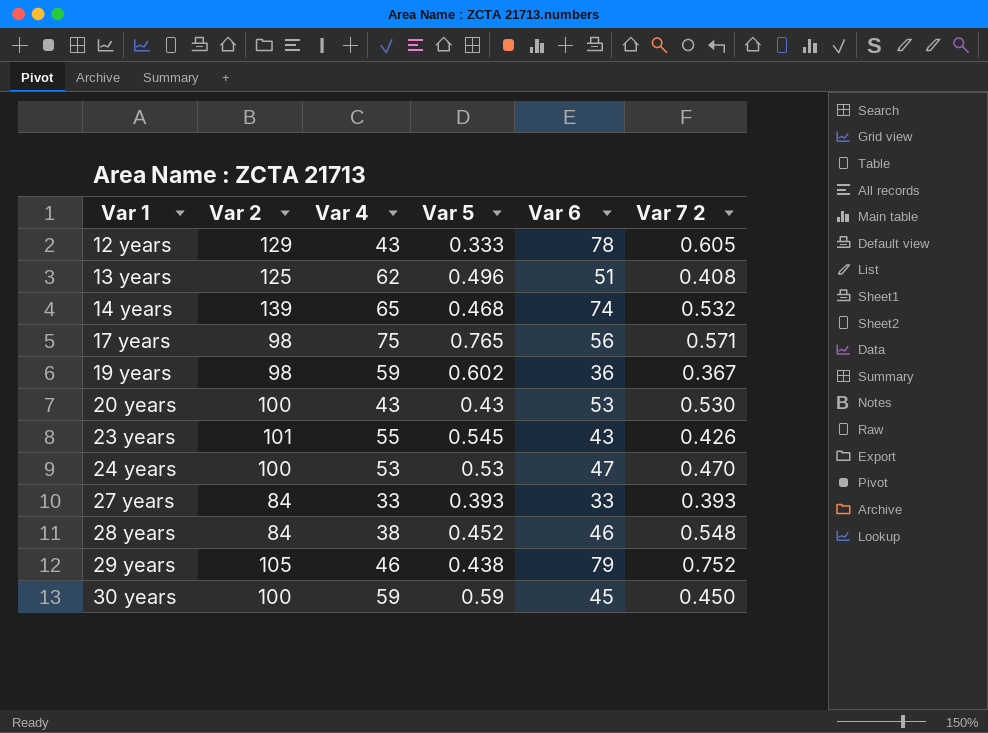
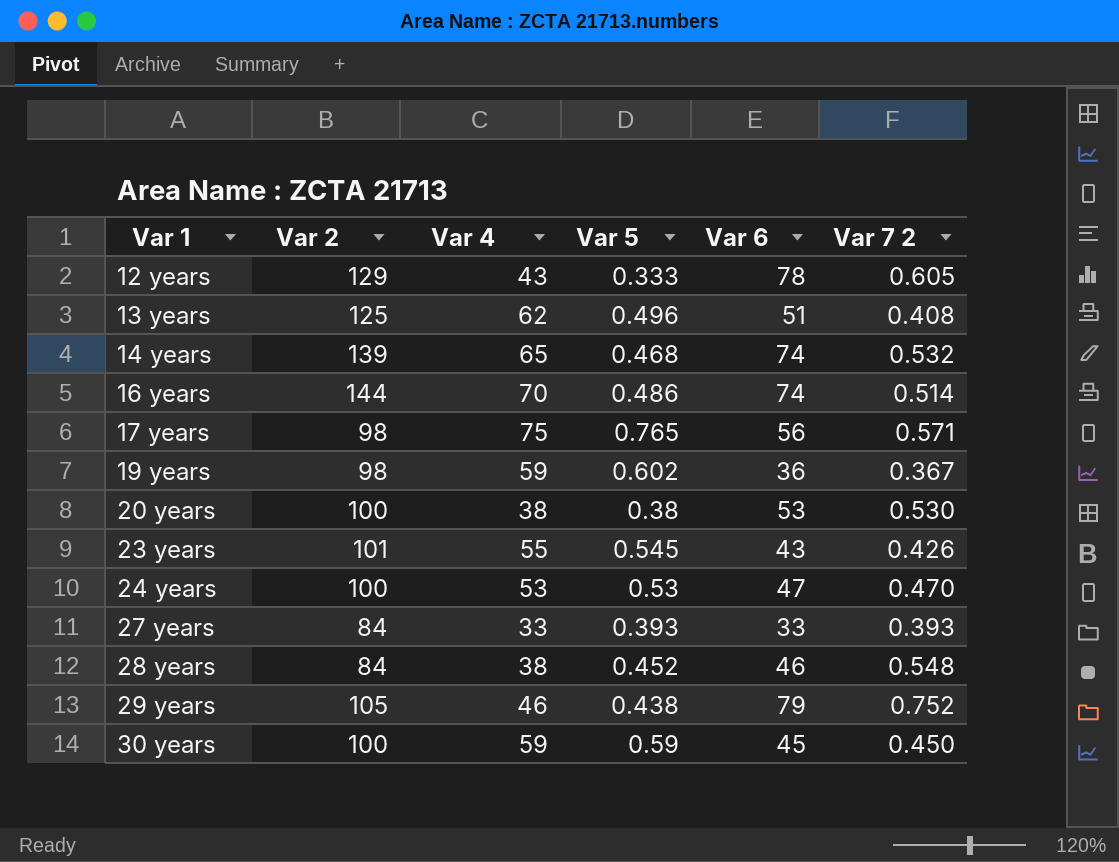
row 16 years: none -> 144 | 70 | 0.486 | 74 | 0.514
20 years | Var 4: 43 -> 38
20 years | Var 5: 0.43 -> 0.38

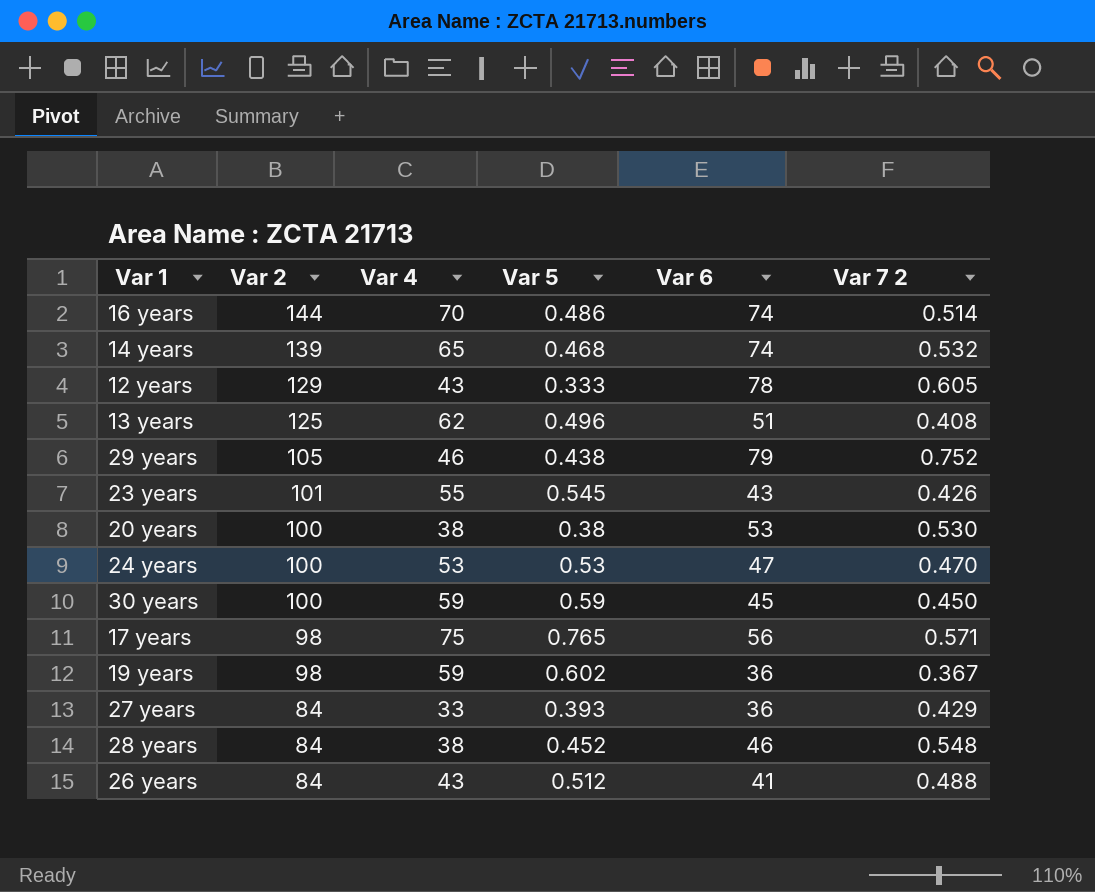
row order: Var 1 ascending -> Var 2 descending
27 years | Var 6: 33 -> 36
27 years | Var 7 2: 0.393 -> 0.429
row 26 years: none -> 84 | 43 | 0.512 | 41 | 0.488

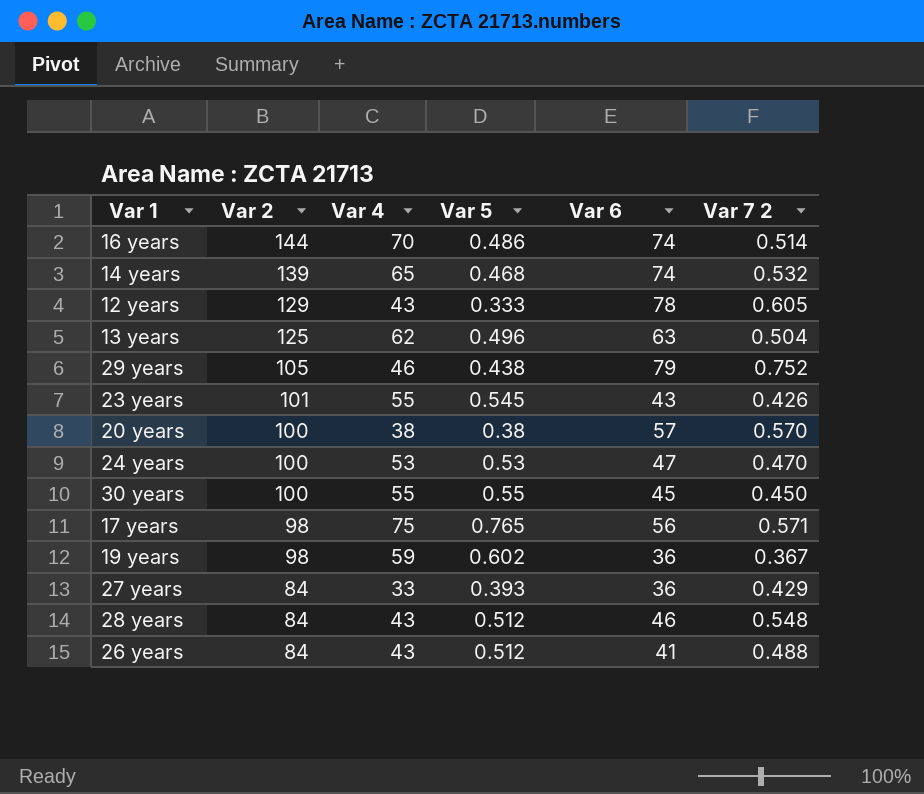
13 years | Var 6: 51 -> 63
13 years | Var 7 2: 0.408 -> 0.504
20 years | Var 6: 53 -> 57
20 years | Var 7 2: 0.530 -> 0.570
30 years | Var 4: 59 -> 55
30 years | Var 5: 0.59 -> 0.55
28 years | Var 4: 38 -> 43
28 years | Var 5: 0.452 -> 0.512

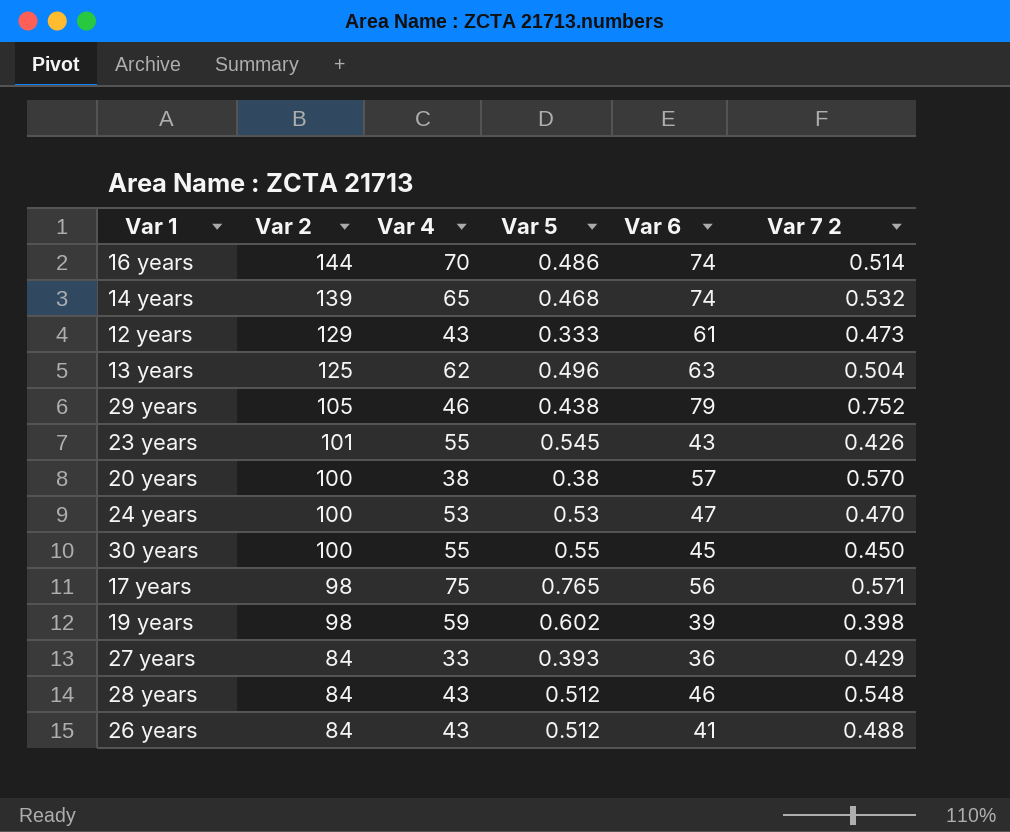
12 years | Var 6: 78 -> 61
12 years | Var 7 2: 0.605 -> 0.473
19 years | Var 6: 36 -> 39
19 years | Var 7 2: 0.367 -> 0.398

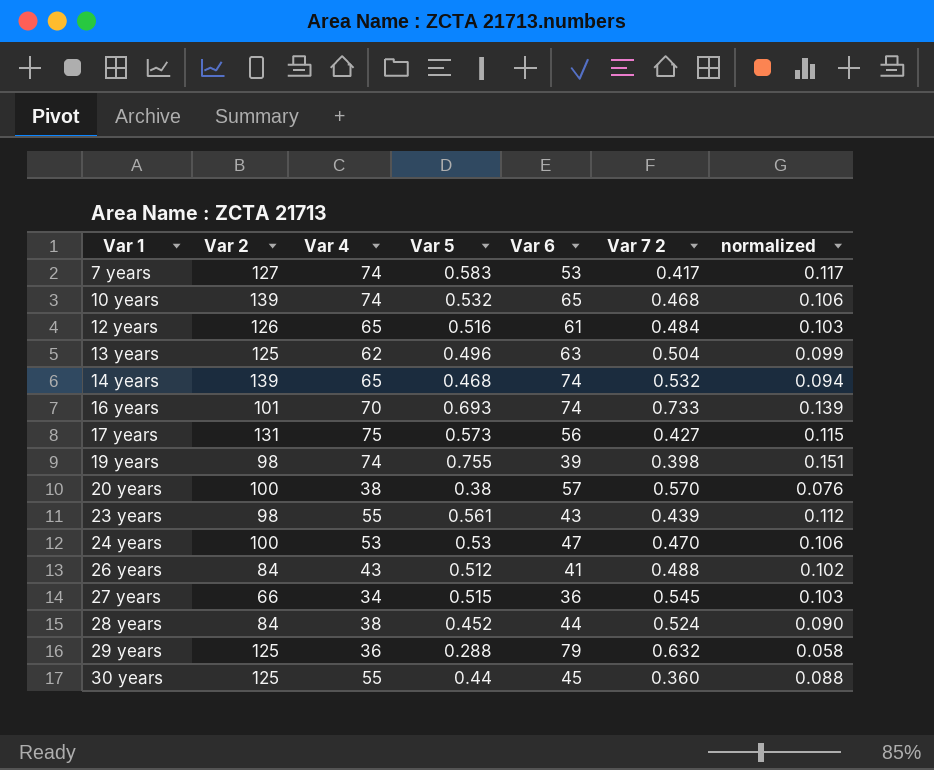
row order: Var 2 descending -> Var 1 ascending
column normalized | formula: none -> [Var 5] * 0.2
row 7 years: none -> 127 | 74 | 0.583 | 53 | 0.417 | 0.117
row 10 years: none -> 139 | 74 | 0.532 | 65 | 0.468 | 0.106
12 years | Var 2: 129 -> 126
12 years | Var 4: 43 -> 65
12 years | Var 5: 0.333 -> 0.516
12 years | Var 7 2: 0.473 -> 0.484
16 years | Var 2: 144 -> 101
16 years | Var 5: 0.486 -> 0.693
16 years | Var 7 2: 0.514 -> 0.733
17 years | Var 2: 98 -> 131
17 years | Var 5: 0.765 -> 0.573
17 years | Var 7 2: 0.571 -> 0.427
19 years | Var 4: 59 -> 74
19 years | Var 5: 0.602 -> 0.755
23 years | Var 2: 101 -> 98
23 years | Var 5: 0.545 -> 0.561
23 years | Var 7 2: 0.426 -> 0.439
27 years | Var 2: 84 -> 66
27 years | Var 4: 33 -> 34
27 years | Var 5: 0.393 -> 0.515
27 years | Var 7 2: 0.429 -> 0.545
28 years | Var 4: 43 -> 38
28 years | Var 5: 0.512 -> 0.452
28 years | Var 6: 46 -> 44
28 years | Var 7 2: 0.548 -> 0.524
29 years | Var 2: 105 -> 125
29 years | Var 4: 46 -> 36
29 years | Var 5: 0.438 -> 0.288
29 years | Var 7 2: 0.752 -> 0.632
30 years | Var 2: 100 -> 125
30 years | Var 5: 0.55 -> 0.44
30 years | Var 7 2: 0.450 -> 0.360

